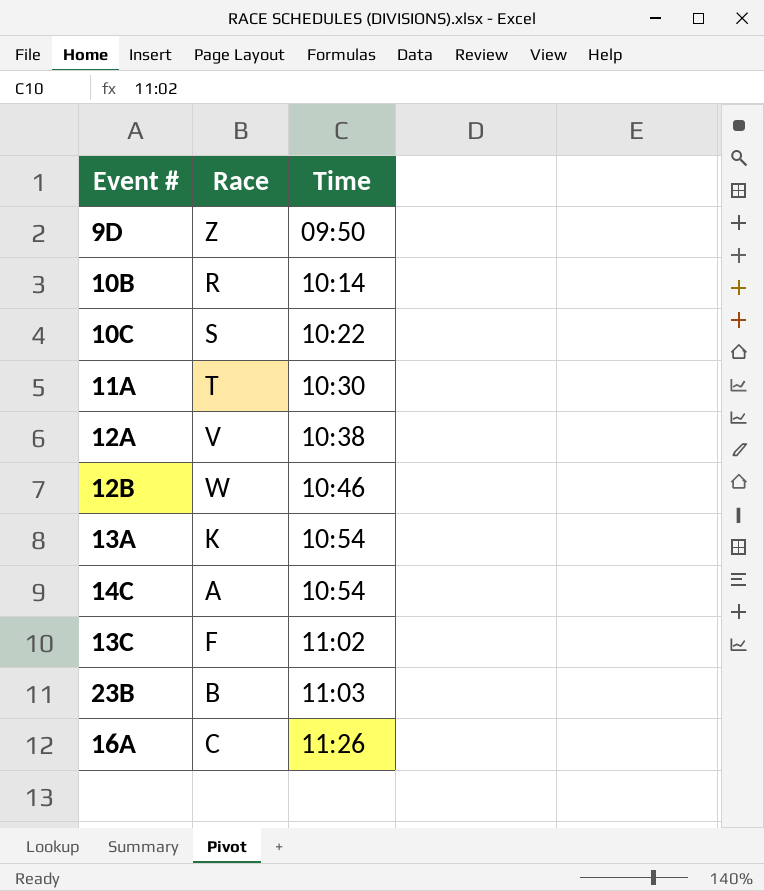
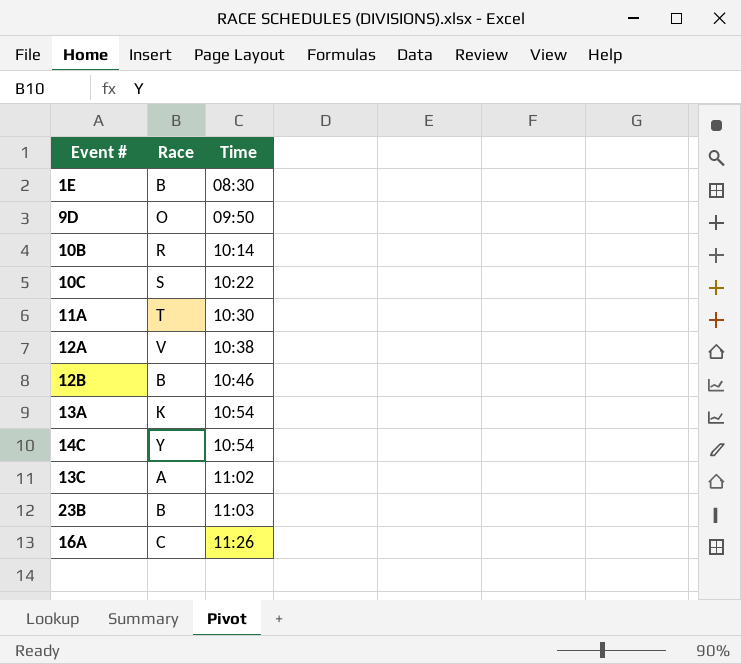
row 1E: none -> B | 08:30
9D | Race: Z -> O
12B | Race: W -> B
14C | Race: A -> Y
13C | Race: F -> A

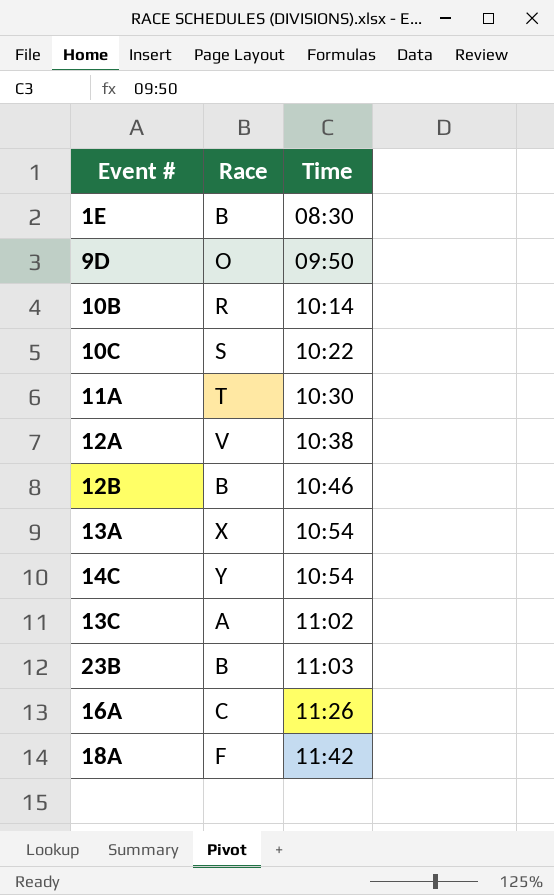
13A | Race: K -> X
row 18A: none -> F | 11:42

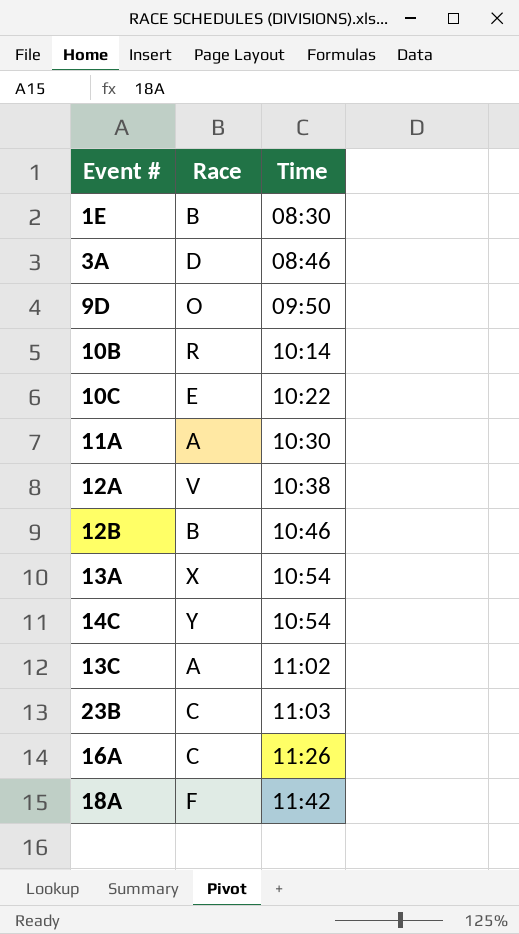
row 3A: none -> D | 08:46
10C | Race: S -> E
11A | Race: T -> A
23B | Race: B -> C

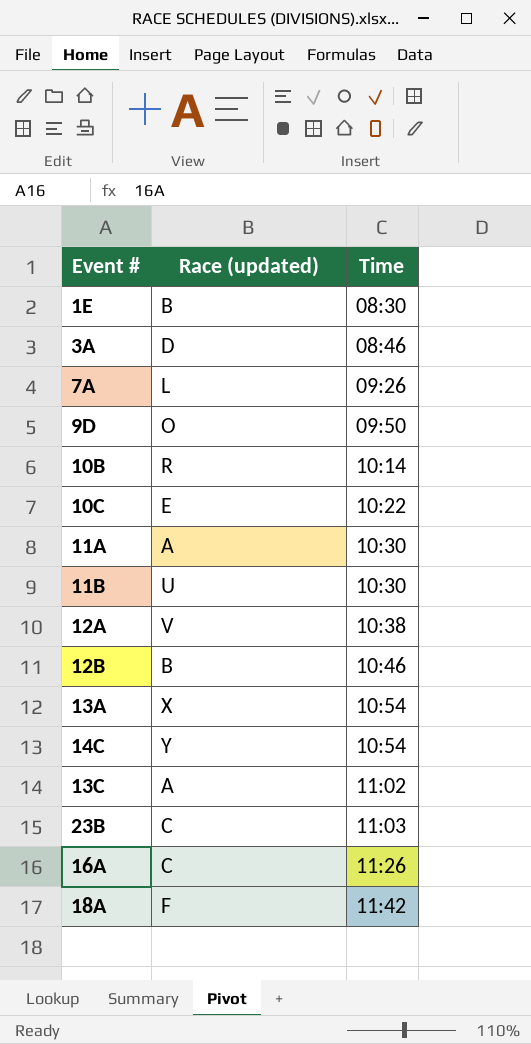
column name: Race -> Race (updated)
row 7A: none -> L | 09:26
row 11B: none -> U | 10:30

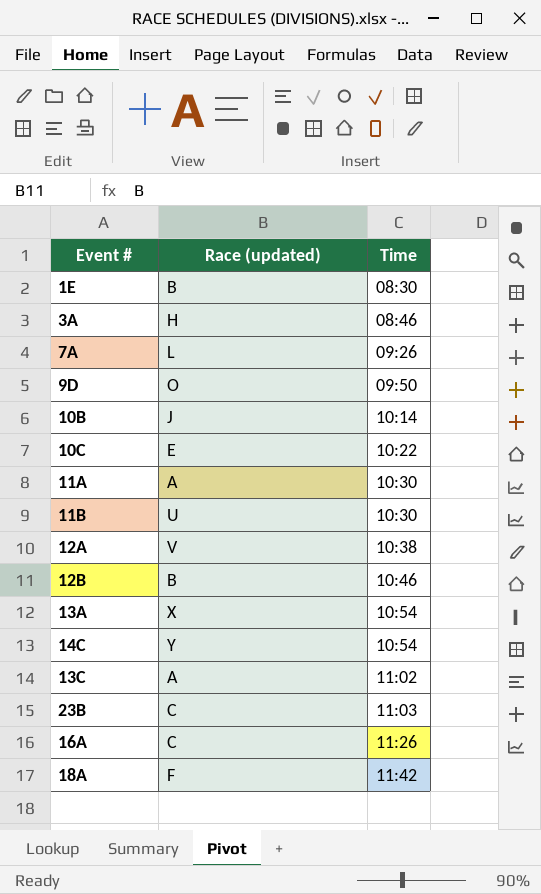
3A | Race (updated): D -> H
10B | Race (updated): R -> J

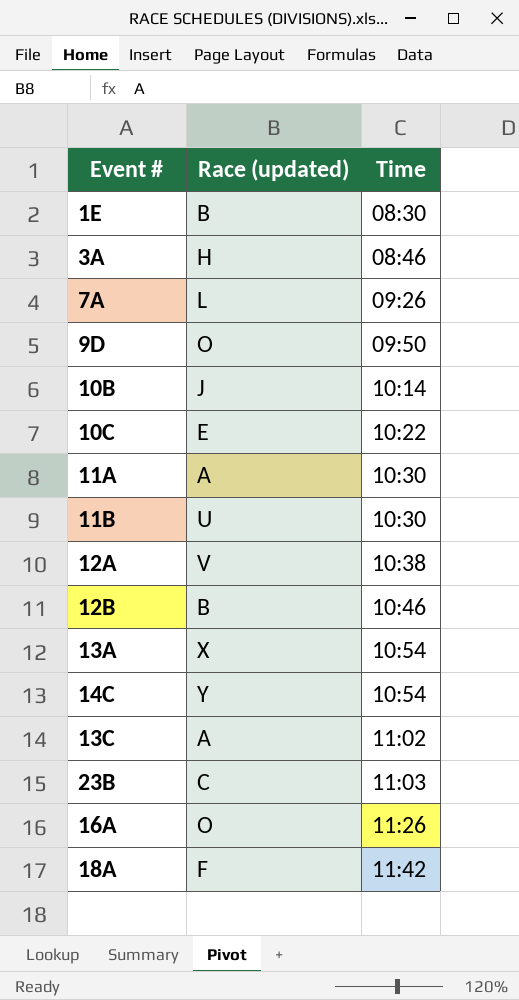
16A | Race (updated): C -> O

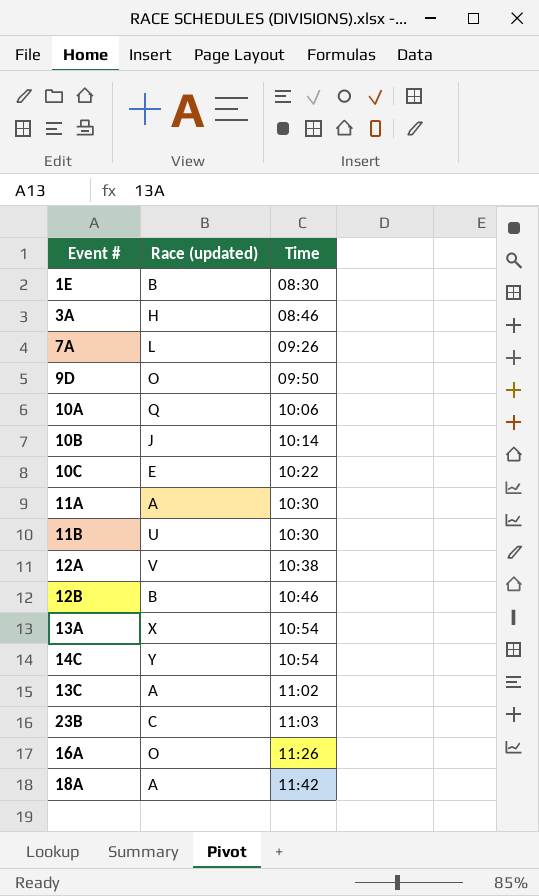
row 10A: none -> Q | 10:06
18A | Race (updated): F -> A

